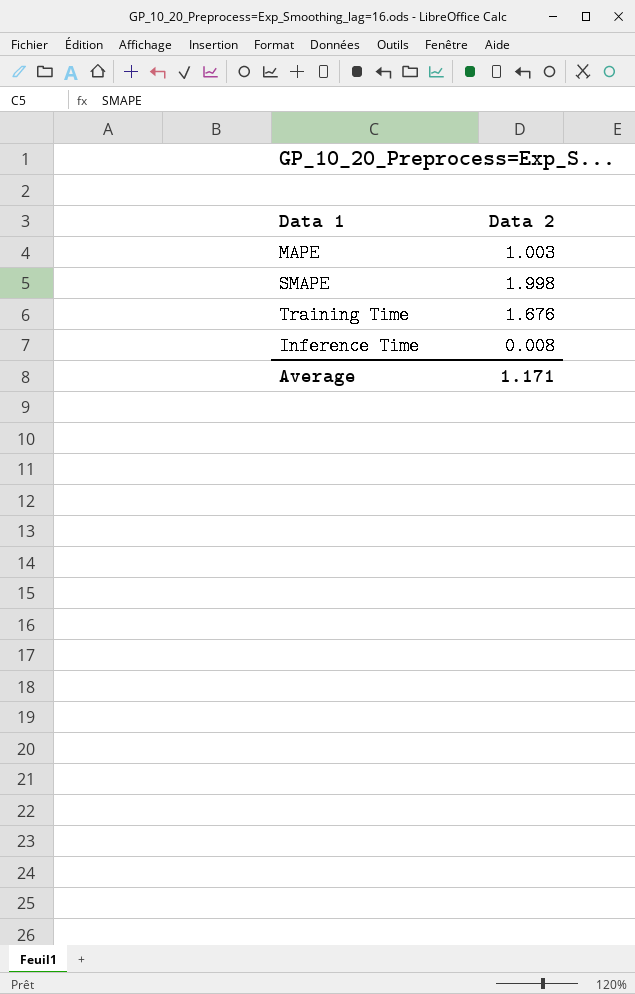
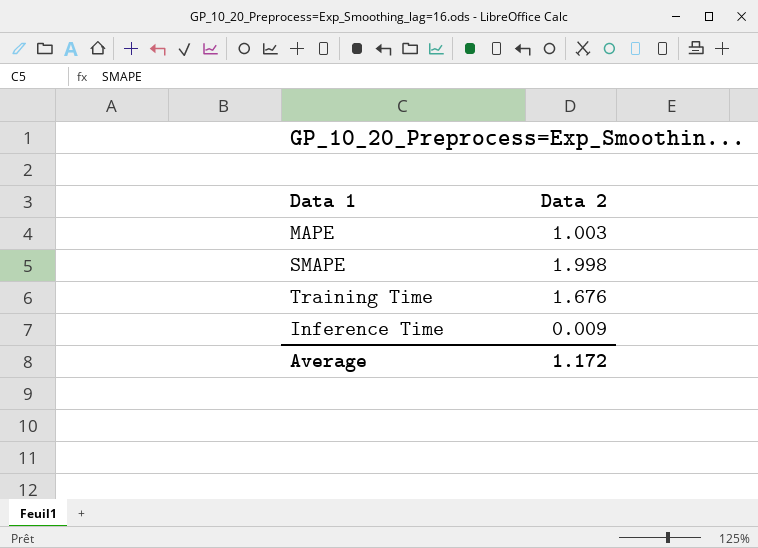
Inference Time | Data 2: 0.008 -> 0.009
Average | Data 2: 1.171 -> 1.172

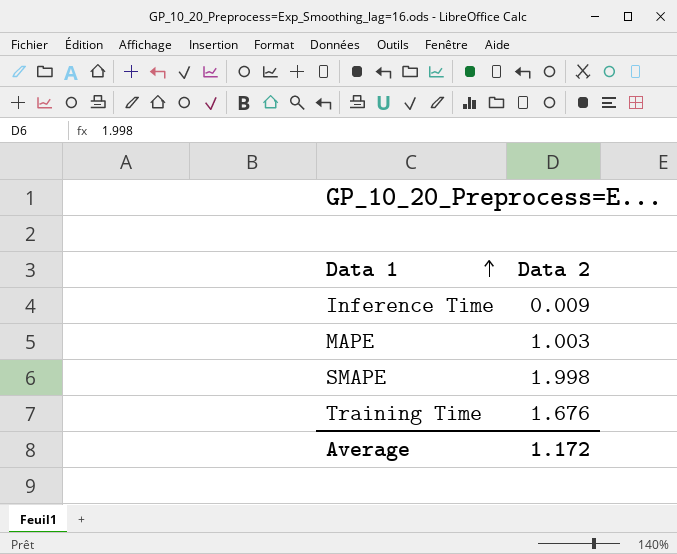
row order: none -> Data 1 ascending

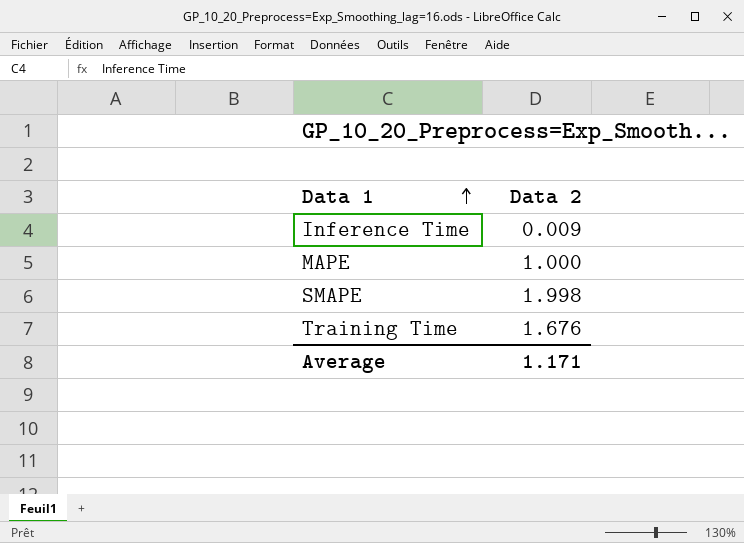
MAPE | Data 2: 1.003 -> 1.000
Average | Data 2: 1.172 -> 1.171

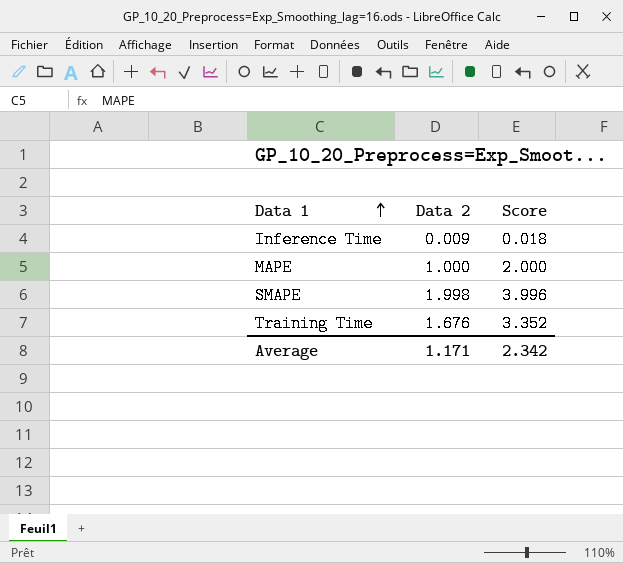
column Score | formula: none -> [Data 2] * 2

